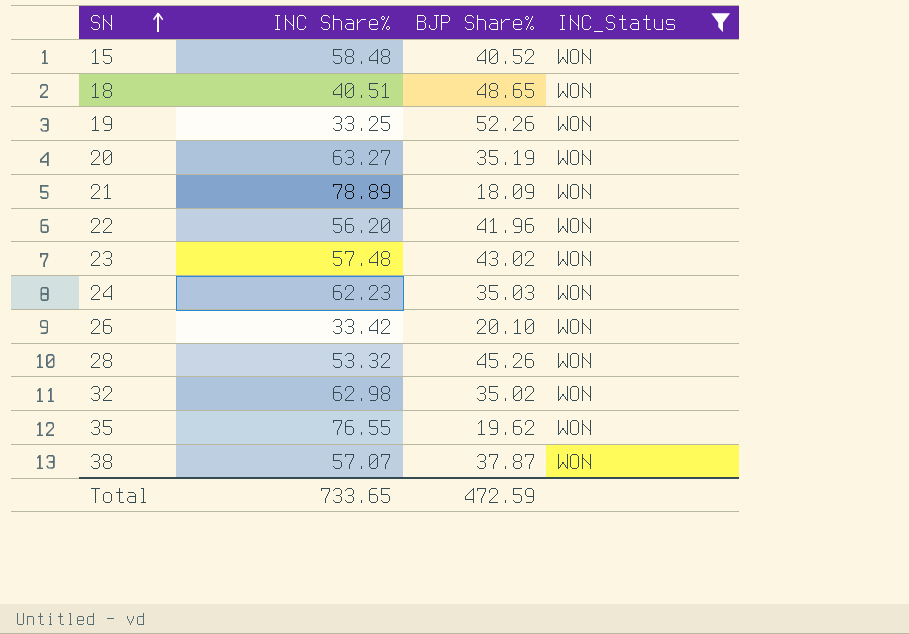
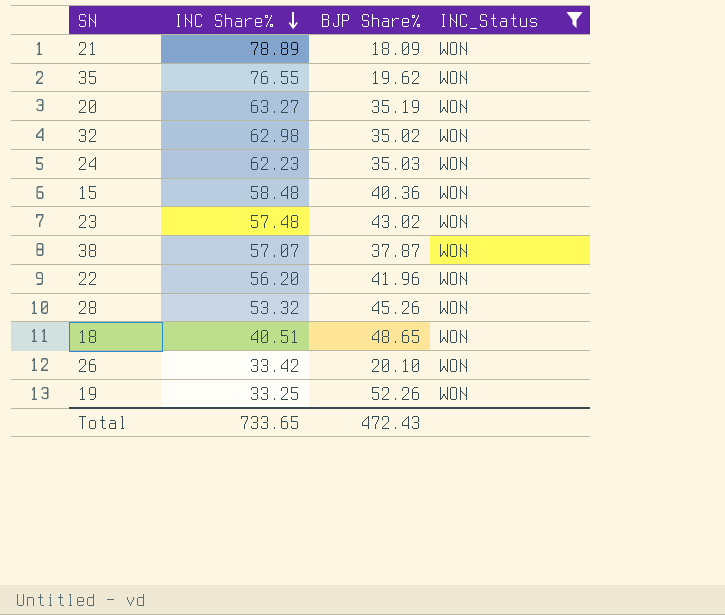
row order: SN ascending -> INC Share% descending
15 | BJP Share%: 40.52 -> 40.36
Total | BJP Share%: 472.59 -> 472.43

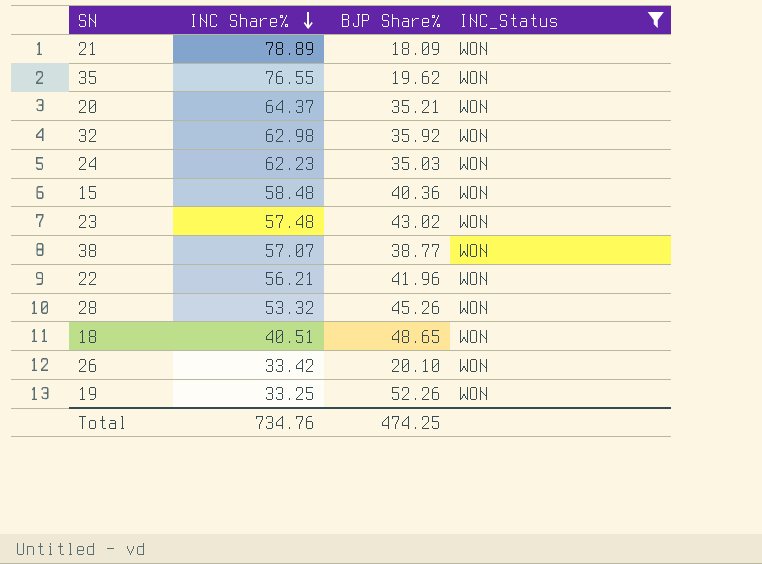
20 | INC Share%: 63.27 -> 64.37
20 | BJP Share%: 35.19 -> 35.21
32 | BJP Share%: 35.02 -> 35.92
38 | BJP Share%: 37.87 -> 38.77
22 | INC Share%: 56.20 -> 56.21
Total | INC Share%: 733.65 -> 734.76
Total | BJP Share%: 472.43 -> 474.25

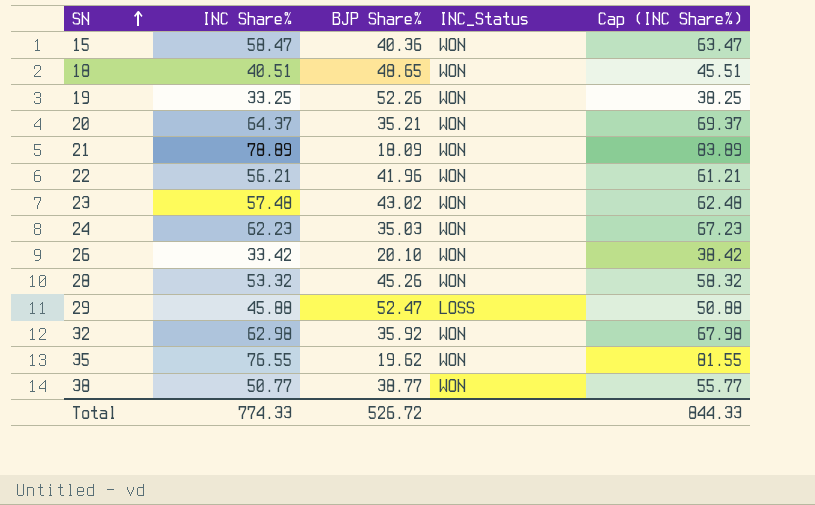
filter: INC_Status = WON -> none
row order: INC Share% descending -> SN ascending
column Cap (INC Share%) | formula: none -> [INC Share%] + 5
15 | INC Share%: 58.48 -> 58.47
38 | INC Share%: 57.07 -> 50.77
Total | INC Share%: 734.76 -> 774.33
Total | BJP Share%: 474.25 -> 526.72

